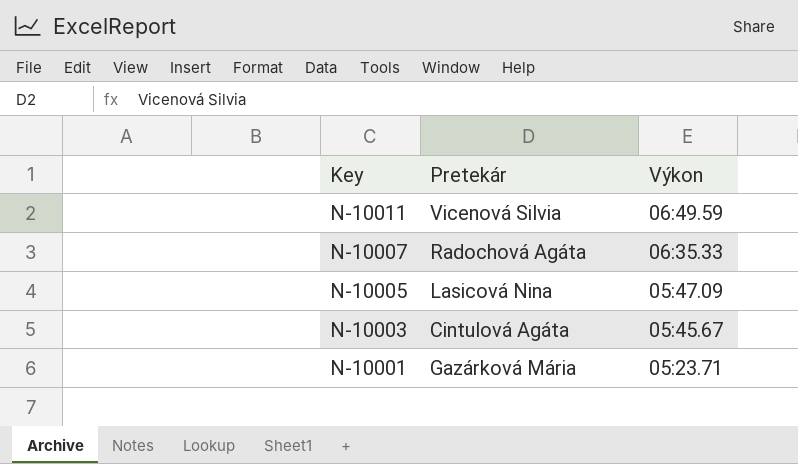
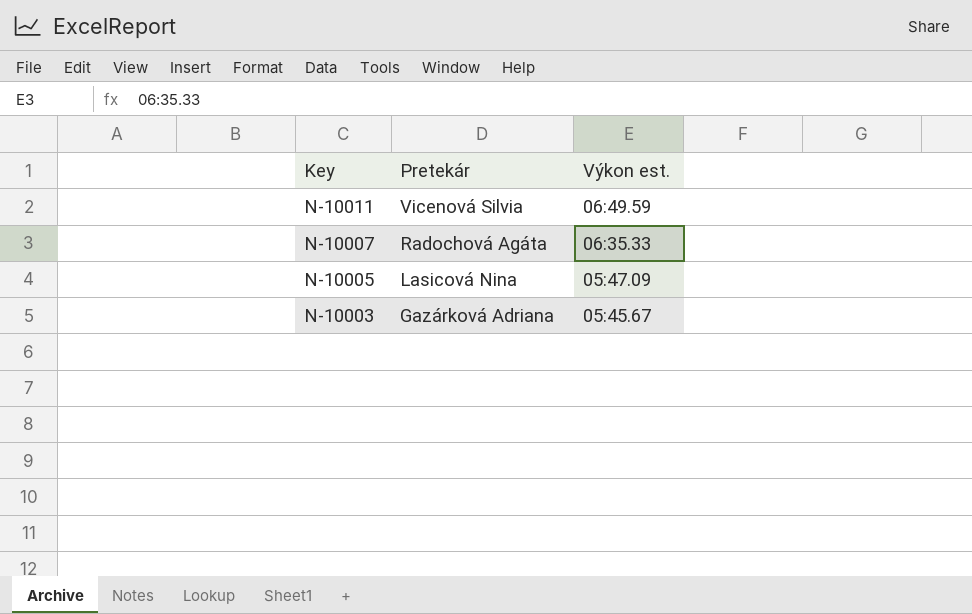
column name: Výkon -> Výkon est.
row N-10001: Gazárková Mária | 05:23.71 -> none
N-10003 | Pretekár: Cintulová Agáta -> Gazárková Adriana

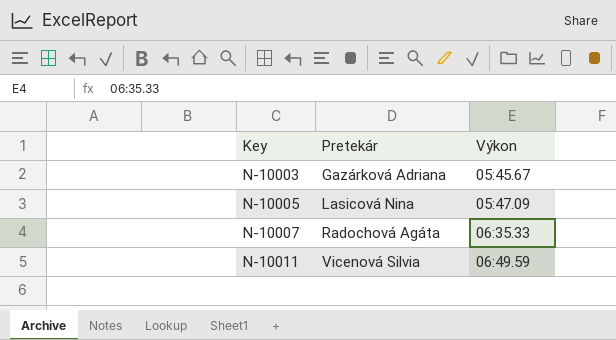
row order: Key descending -> Key ascending
column name: Výkon est. -> Výkon

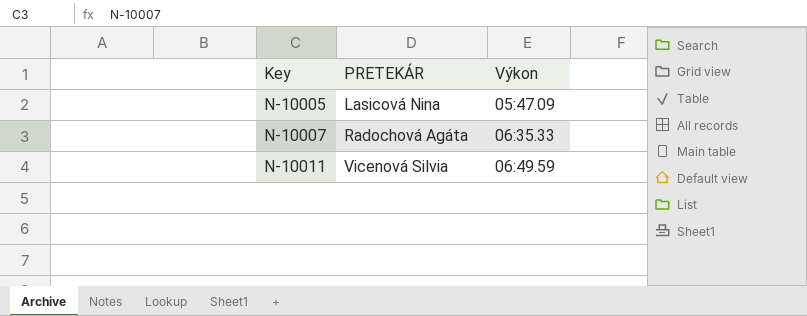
column name: Pretekár -> PRETEKÁR
row N-10003: Gazárková Adriana | 05:45.67 -> none

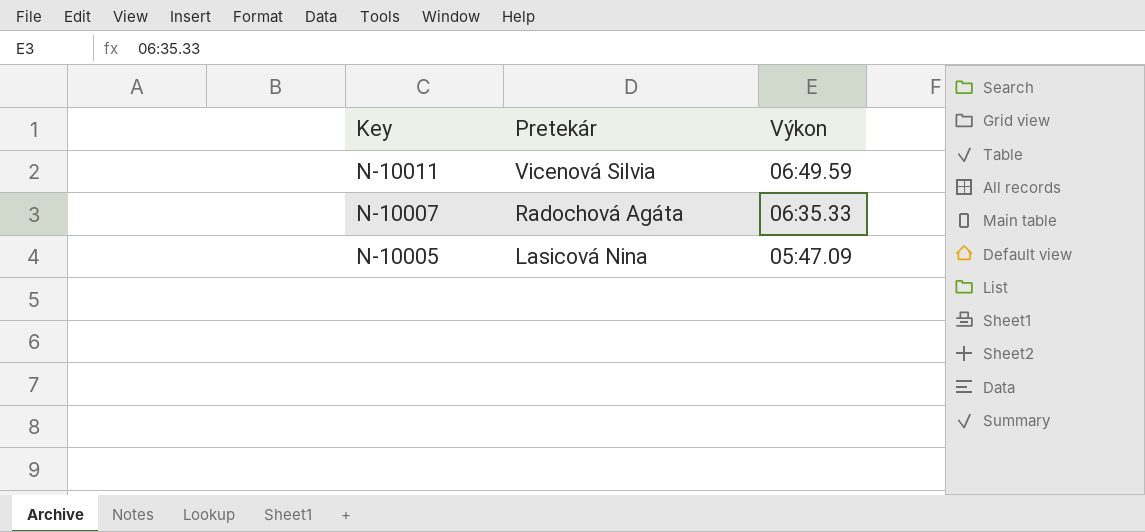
row order: Key ascending -> Key descending
column name: PRETEKÁR -> Pretekár

